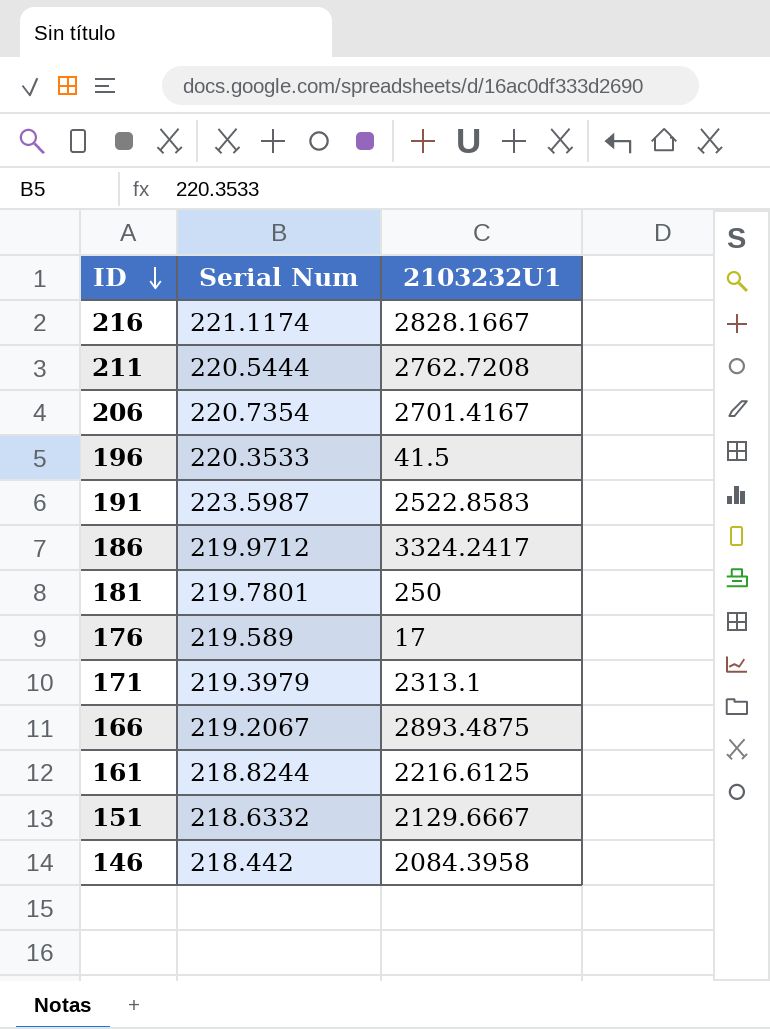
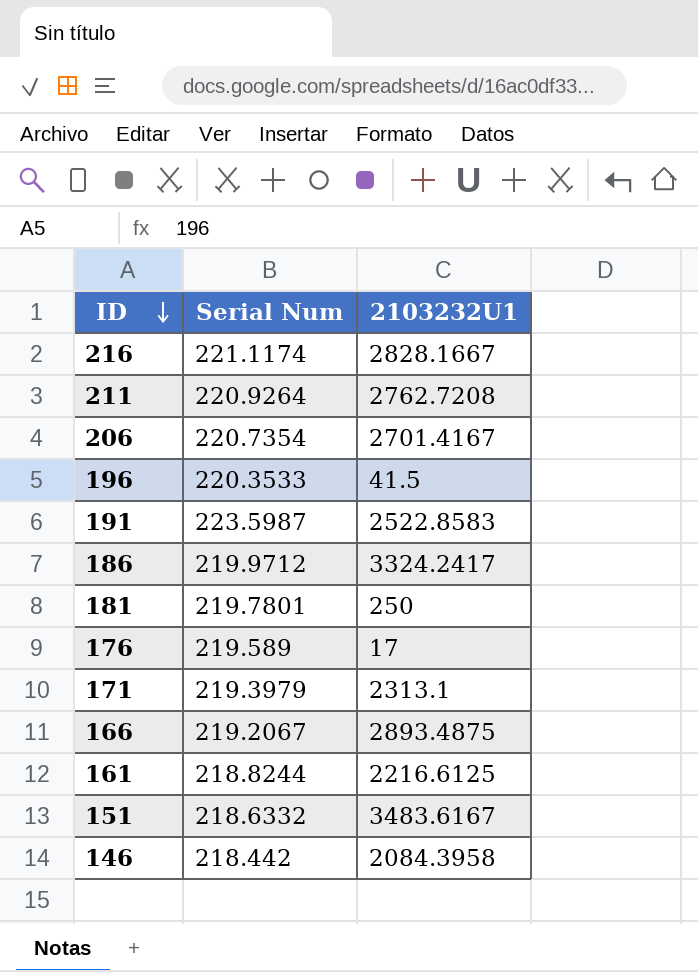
211 | Serial Num: 220.5444 -> 220.9264
151 | 2103232U1: 2129.6667 -> 3483.6167

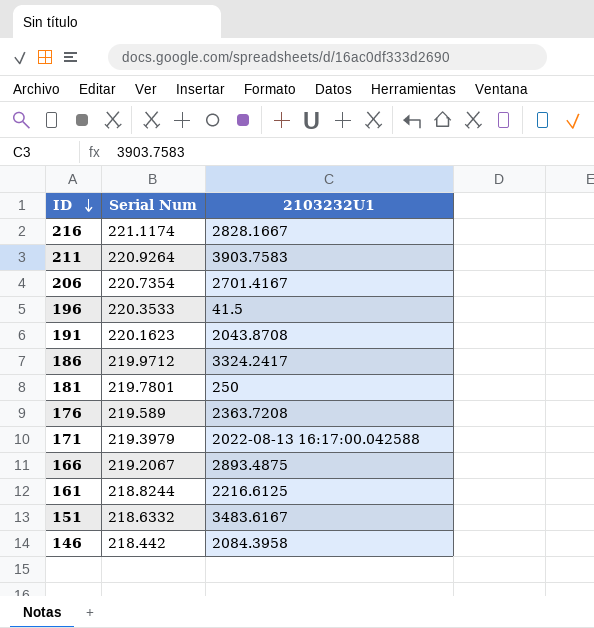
211 | 2103232U1: 2762.7208 -> 3903.7583
191 | Serial Num: 223.5987 -> 220.1623
191 | 2103232U1: 2522.8583 -> 2043.8708
176 | 2103232U1: 17 -> 2363.7208
171 | 2103232U1: 2313.1 -> 2022-08-13 16:17:00.042588

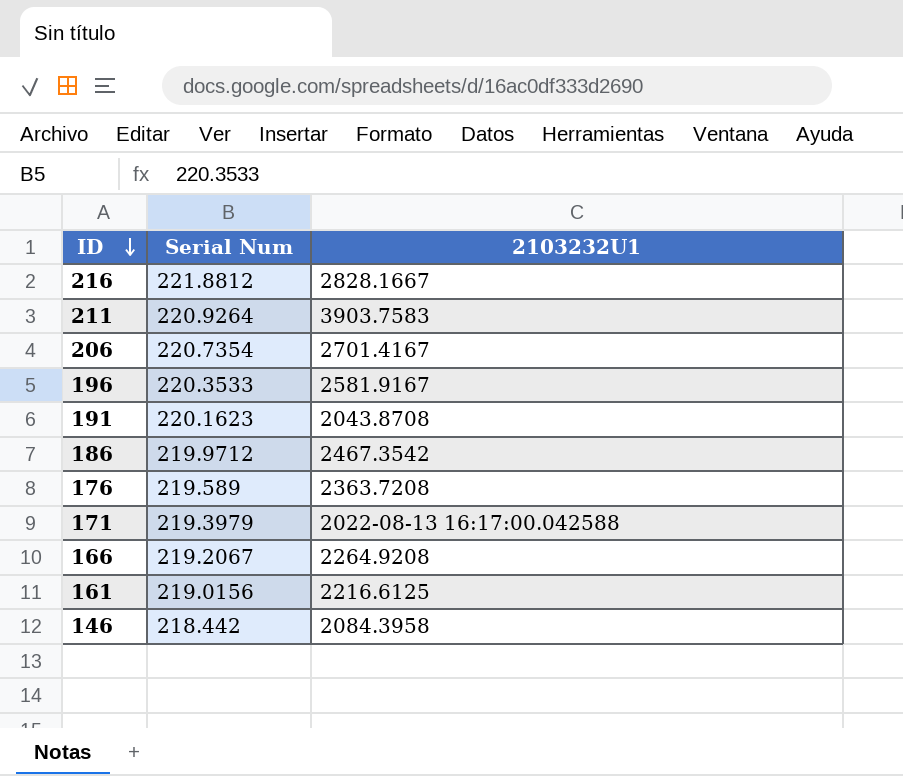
row 181: 219.7801 | 250 -> none
row 151: 218.6332 | 3483.6167 -> none
216 | Serial Num: 221.1174 -> 221.8812
196 | 2103232U1: 41.5 -> 2581.9167
186 | 2103232U1: 3324.2417 -> 2467.3542
166 | 2103232U1: 2893.4875 -> 2264.9208
161 | Serial Num: 218.8244 -> 219.0156

